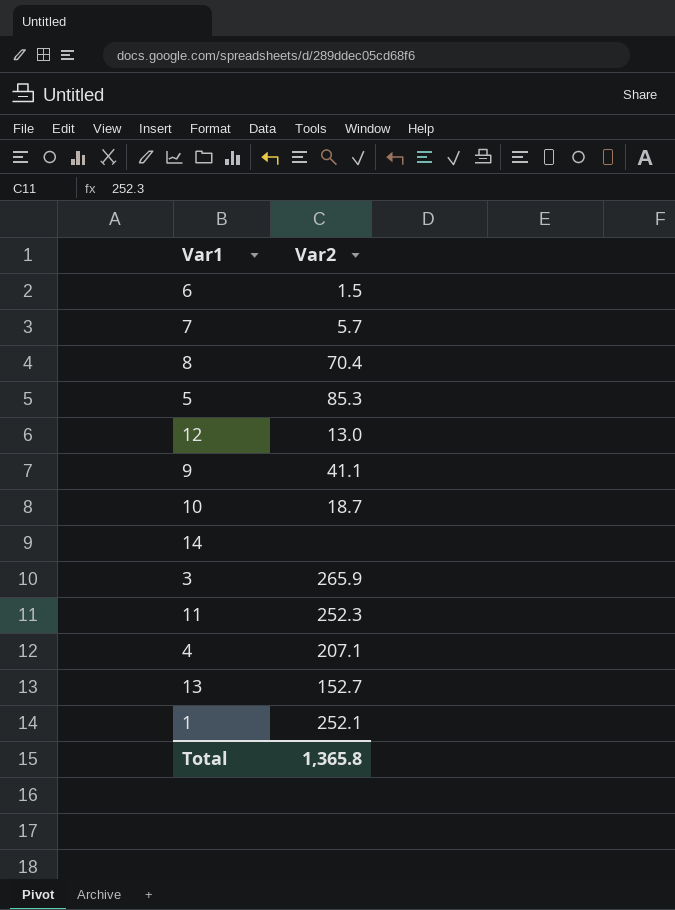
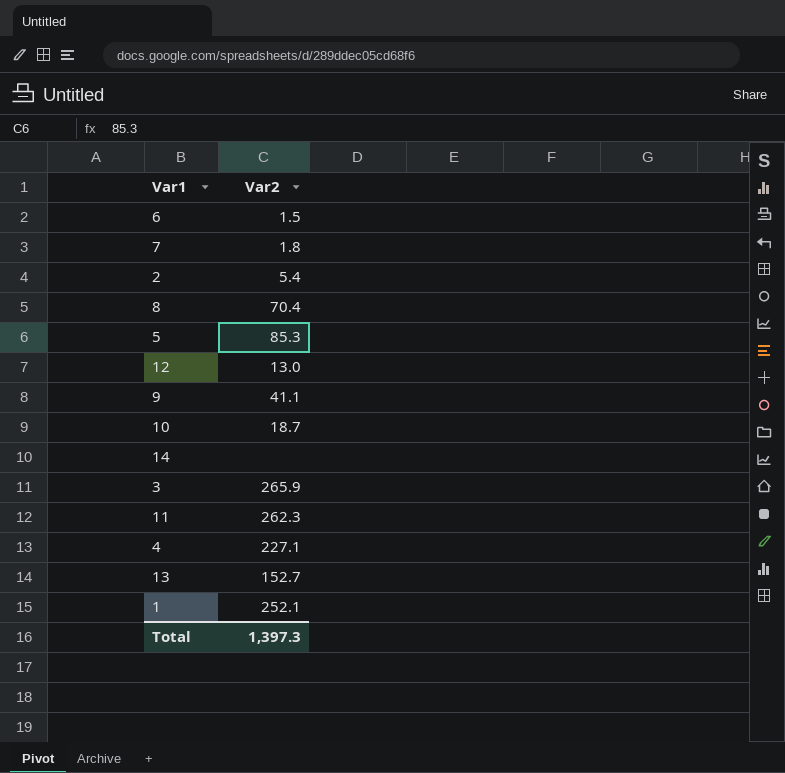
7 | Var2: 5.7 -> 1.8
row 2: none -> 5.4
11 | Var2: 252.3 -> 262.3
4 | Var2: 207.1 -> 227.1
Total | Var2: 1,365.8 -> 1,397.3

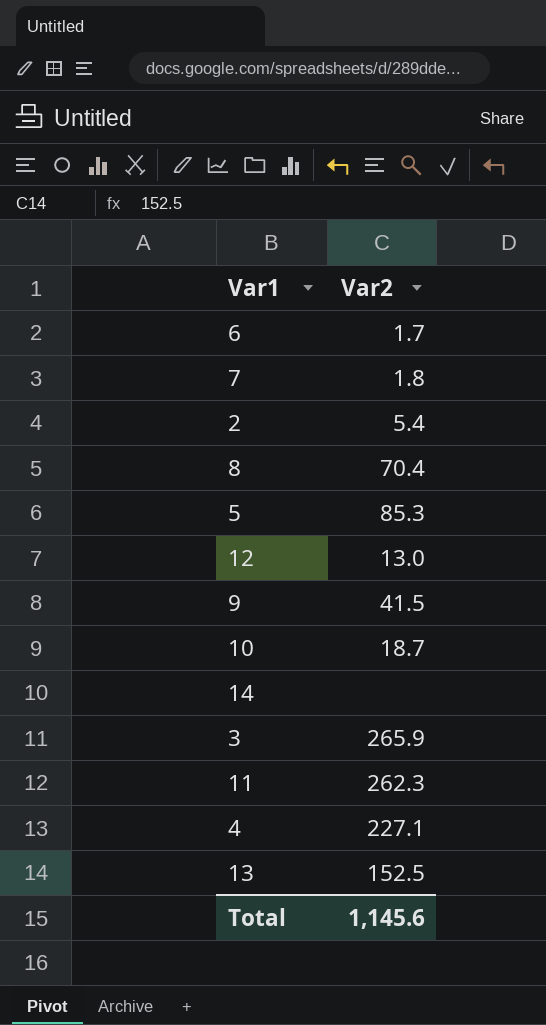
row 1: 252.1 -> none
6 | Var2: 1.5 -> 1.7
9 | Var2: 41.1 -> 41.5
13 | Var2: 152.7 -> 152.5
Total | Var2: 1,397.3 -> 1,145.6

